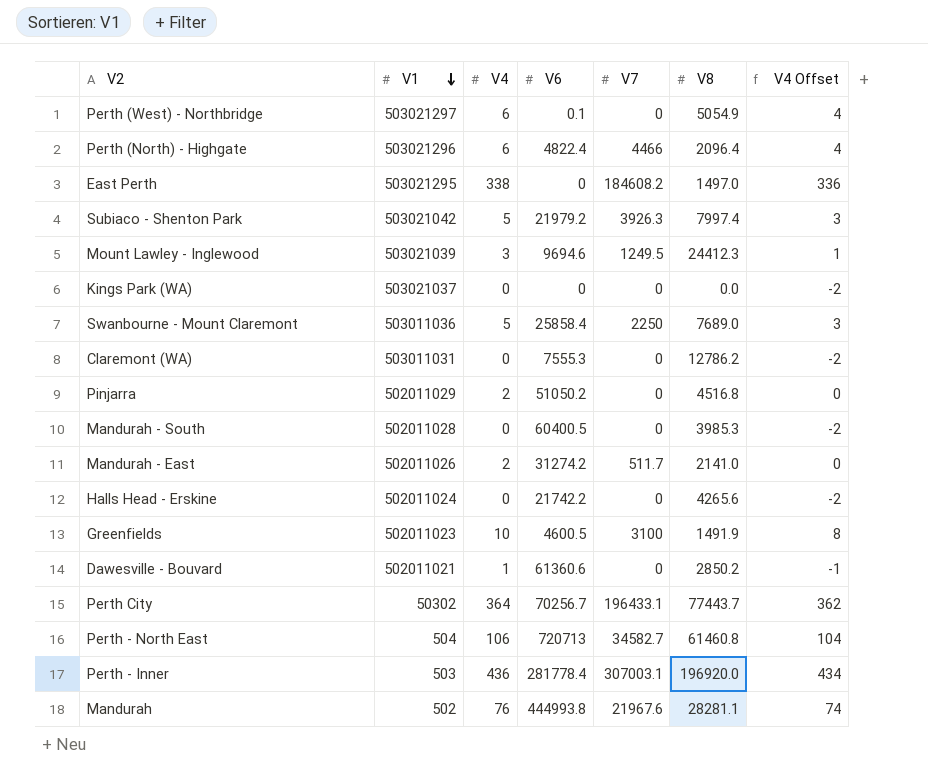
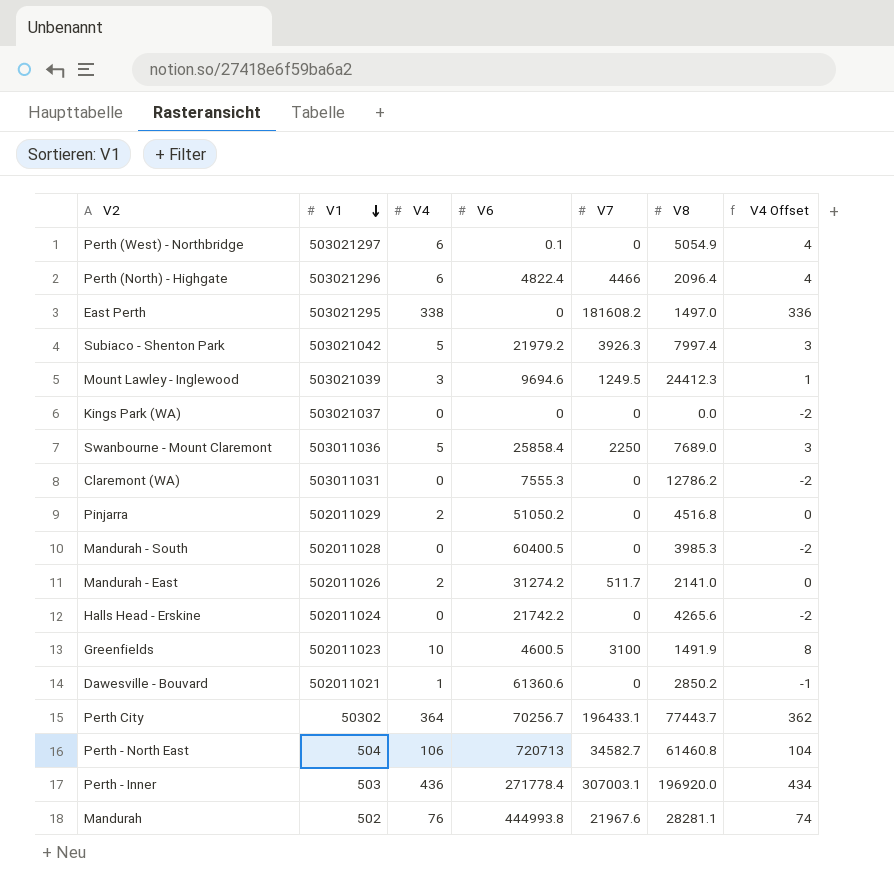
East Perth | V7: 184608.2 -> 181608.2
Perth - Inner | V6: 281778.4 -> 271778.4

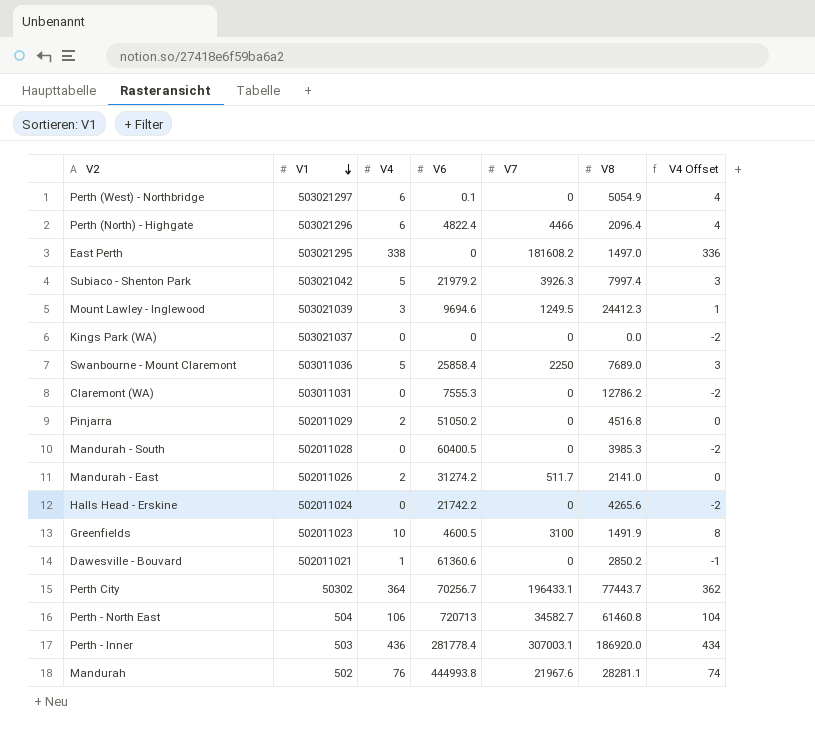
Perth - Inner | V6: 271778.4 -> 281778.4
Perth - Inner | V8: 196920.0 -> 186920.0

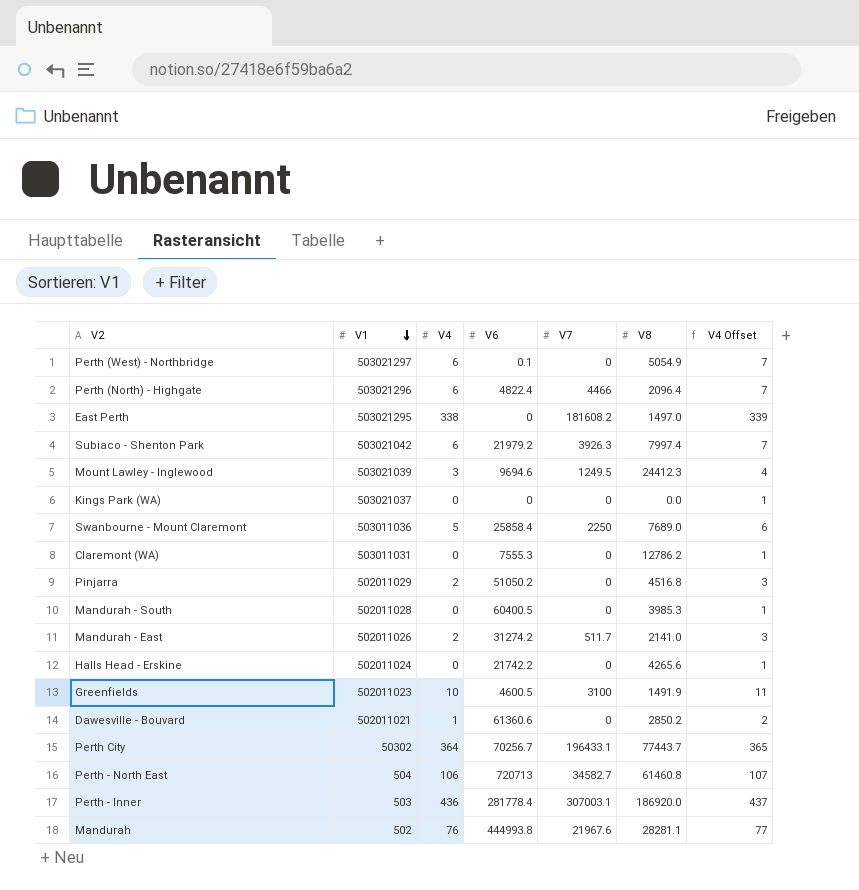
column V4 Offset | formula: [V4] - 2 -> [V4] + 1
Subiaco - Shenton Park | V4: 5 -> 6

